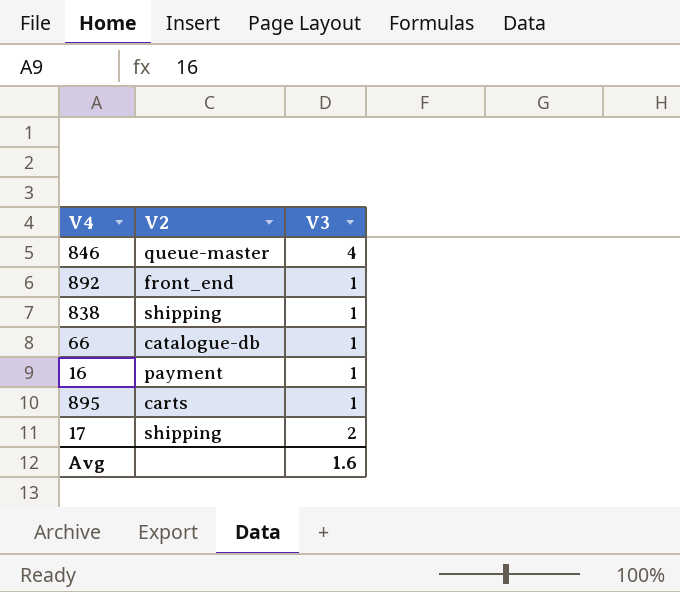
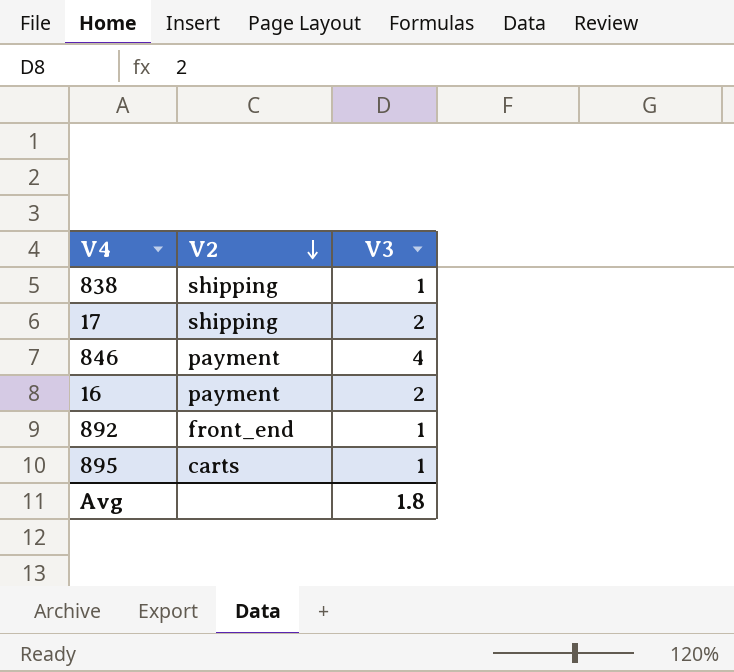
row order: none -> V2 descending
row 66: catalogue-db | 1 -> none
846 | V2: queue-master -> payment
16 | V3: 1 -> 2
Avg | V3: 1.6 -> 1.8

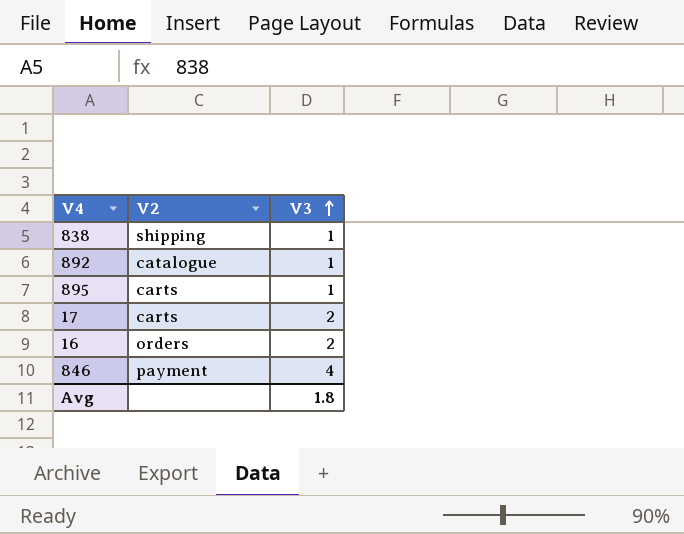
row order: V2 descending -> V3 ascending
892 | V2: front_end -> catalogue
17 | V2: shipping -> carts
16 | V2: payment -> orders

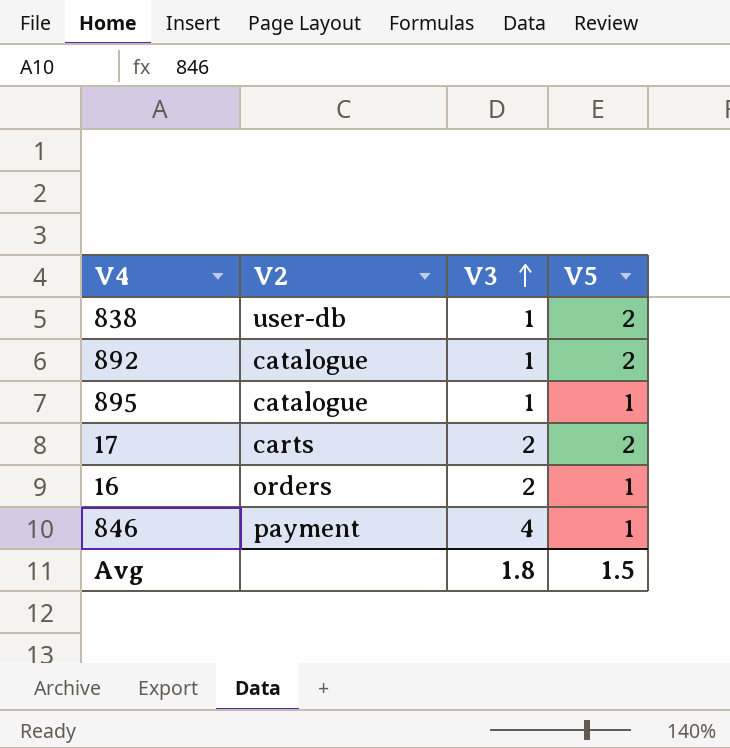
column V5 | position: none -> 4
838 | V2: shipping -> user-db
895 | V2: carts -> catalogue

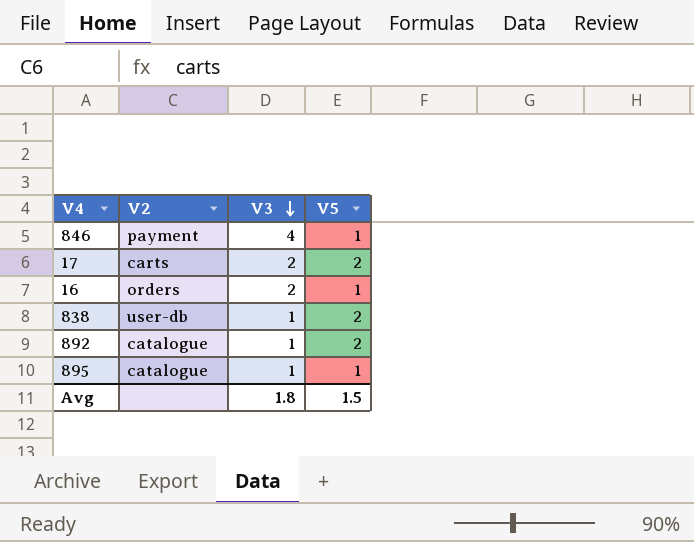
row order: V3 ascending -> V3 descending

